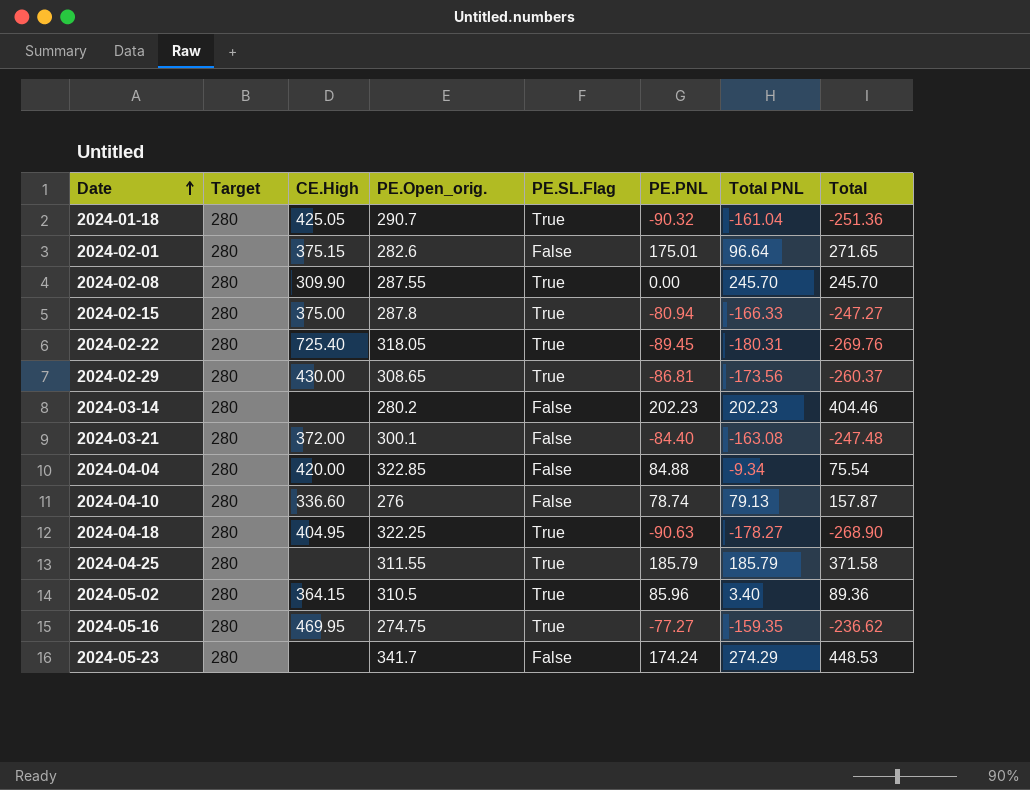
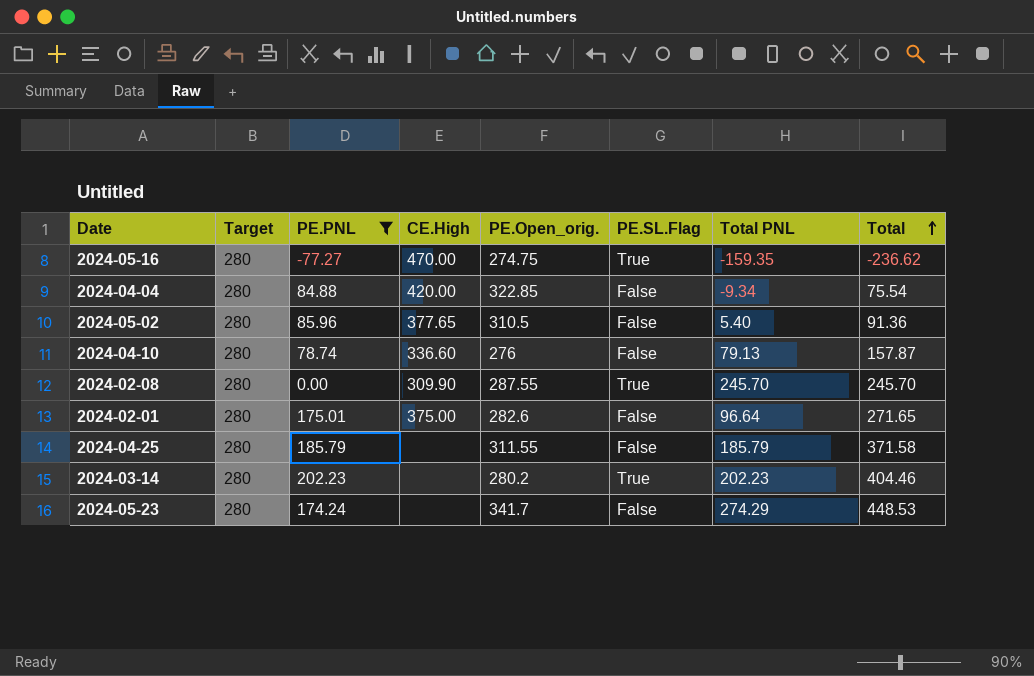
filter: none -> PE.PNL >= -77.27
row order: Date ascending -> Total ascending
column PE.PNL | position: 6 -> 3
2024-05-16 | CE.High: 469.95 -> 470.00
2024-05-02 | CE.High: 364.15 -> 377.65
2024-05-02 | PE.SL.Flag: True -> False
2024-05-02 | Total PNL: 3.40 -> 5.40
2024-05-02 | Total: 89.36 -> 91.36
2024-02-01 | CE.High: 375.15 -> 375.00
2024-04-25 | PE.SL.Flag: True -> False
2024-03-14 | PE.SL.Flag: False -> True

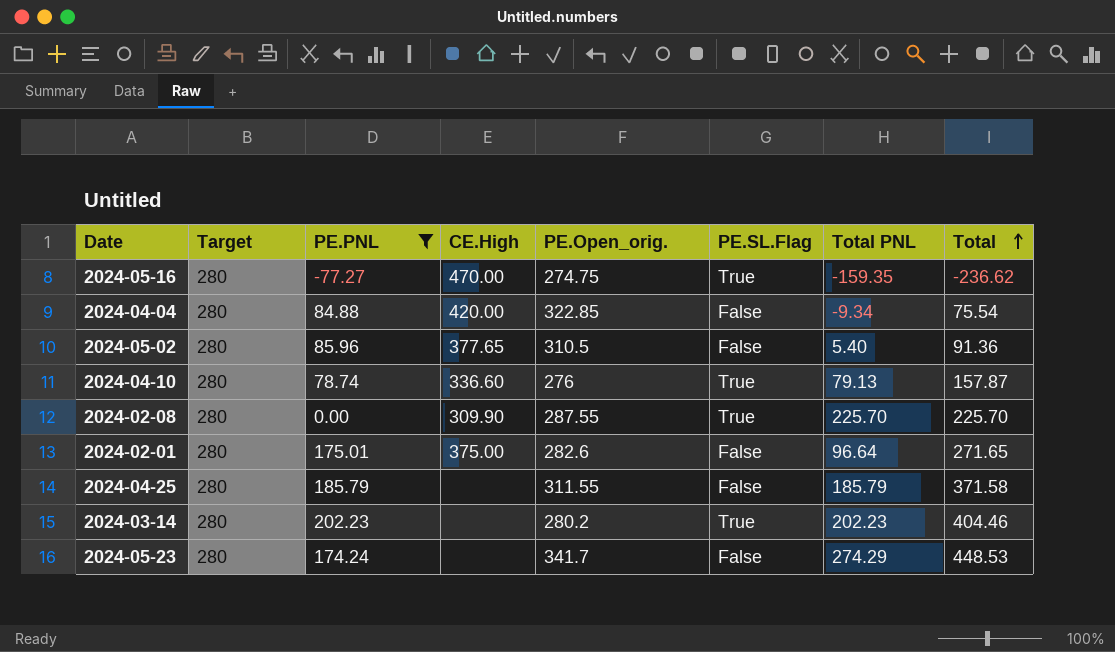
2024-04-10 | PE.SL.Flag: False -> True
2024-02-08 | Total PNL: 245.70 -> 225.70
2024-02-08 | Total: 245.70 -> 225.70

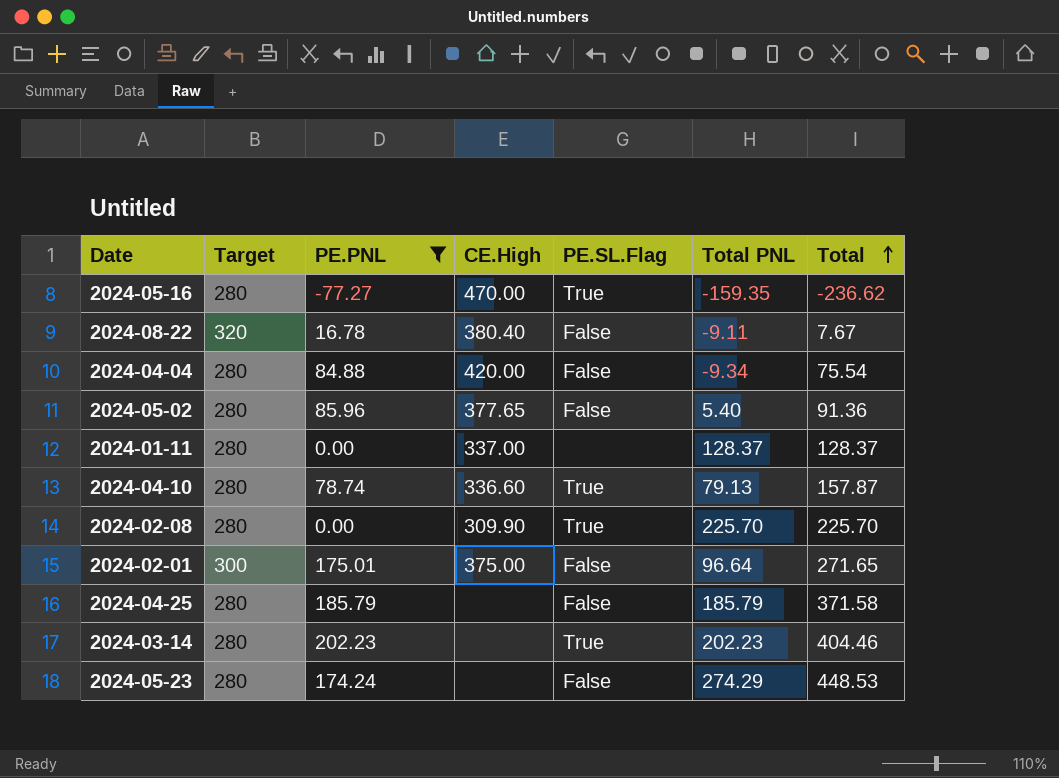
column PE.Open_orig. | position: 5 -> none
row 2024-08-22: none -> 320 | 16.78 | 380.40 | False | -9.11 | 7.67
row 2024-01-11: none -> 280 | 0.00 | 337.00 | none | 128.37 | 128.37
2024-02-01 | Target: 280 -> 300

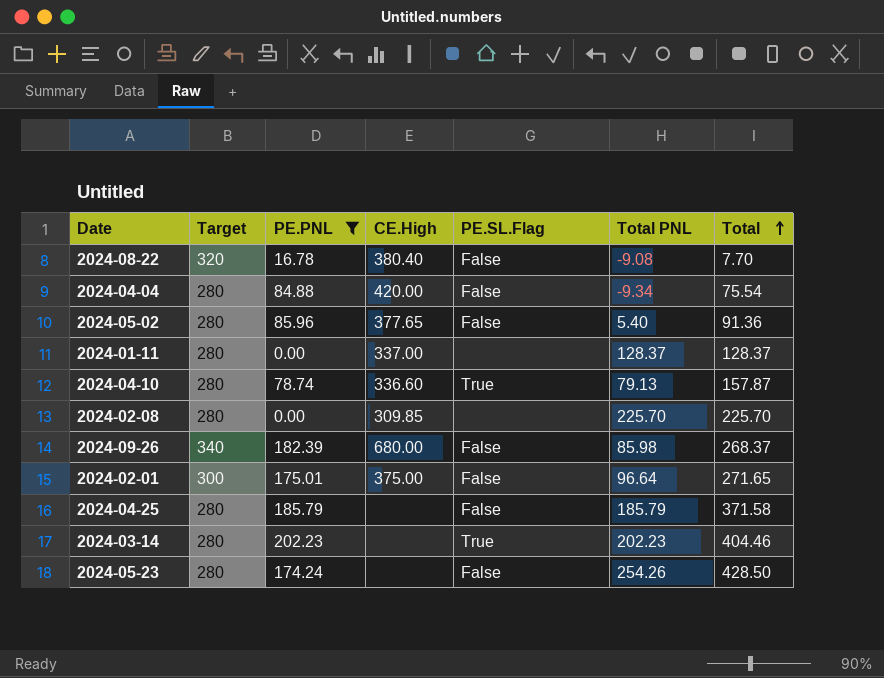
row 2024-05-16: 280 | -77.27 | 470.00 | True | -159.35 | -236.62 -> none
2024-08-22 | Total PNL: -9.11 -> -9.08
2024-08-22 | Total: 7.67 -> 7.70
2024-02-08 | CE.High: 309.90 -> 309.85
2024-02-08 | PE.SL.Flag: True -> none
row 2024-09-26: none -> 340 | 182.39 | 680.00 | False | 85.98 | 268.37
2024-05-23 | Total PNL: 274.29 -> 254.26
2024-05-23 | Total: 448.53 -> 428.50

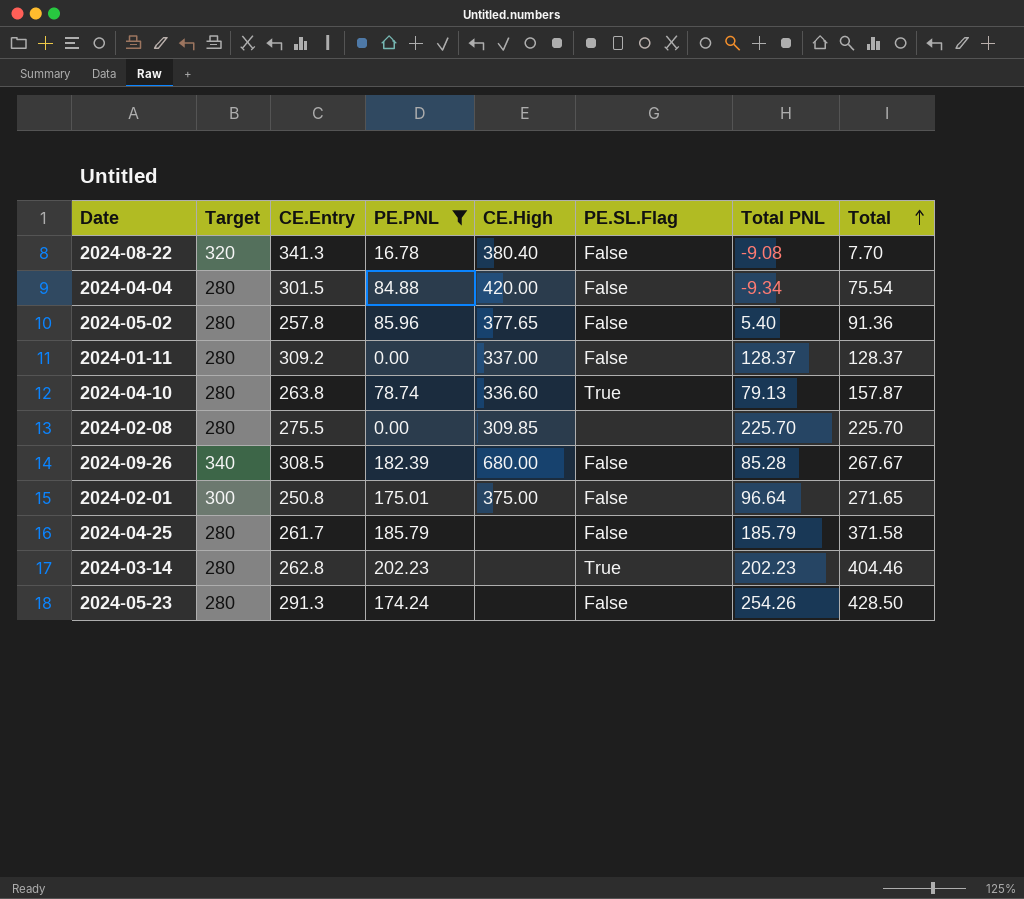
column CE.Entry | position: none -> 3
2024-01-11 | PE.SL.Flag: none -> False
2024-09-26 | Total PNL: 85.98 -> 85.28
2024-09-26 | Total: 268.37 -> 267.67

